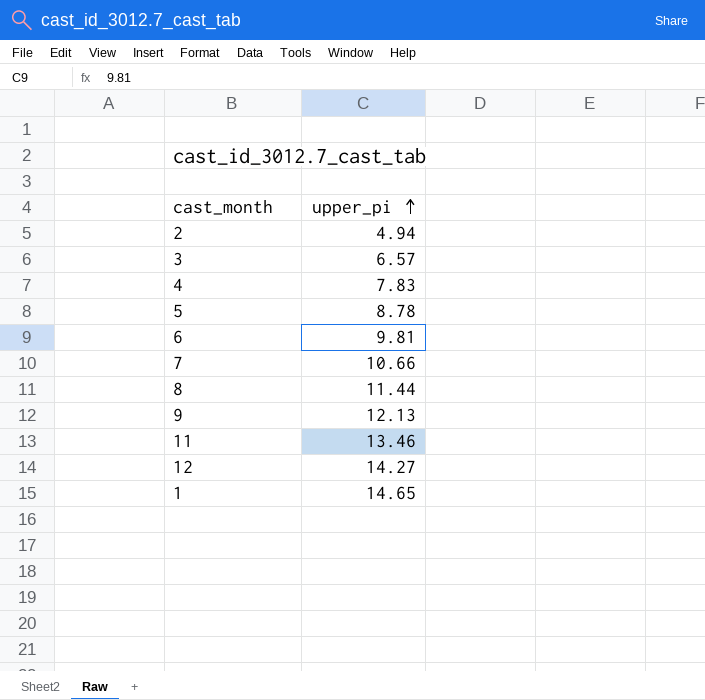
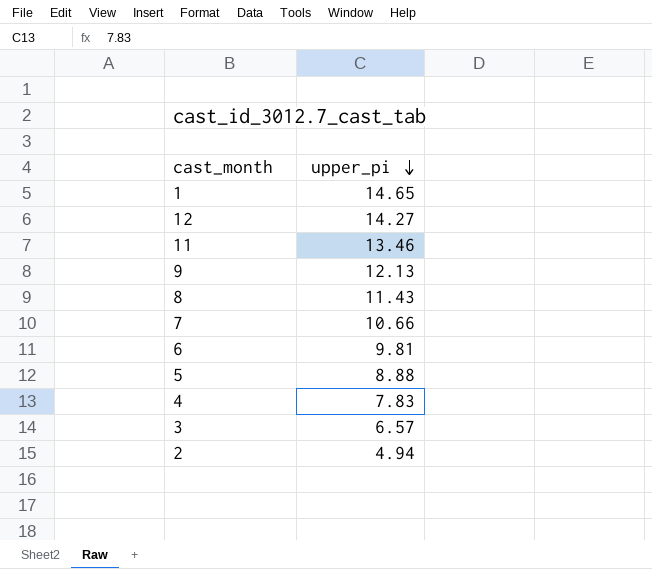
row order: upper_pi ascending -> upper_pi descending
8 | upper_pi: 11.44 -> 11.43
5 | upper_pi: 8.78 -> 8.88

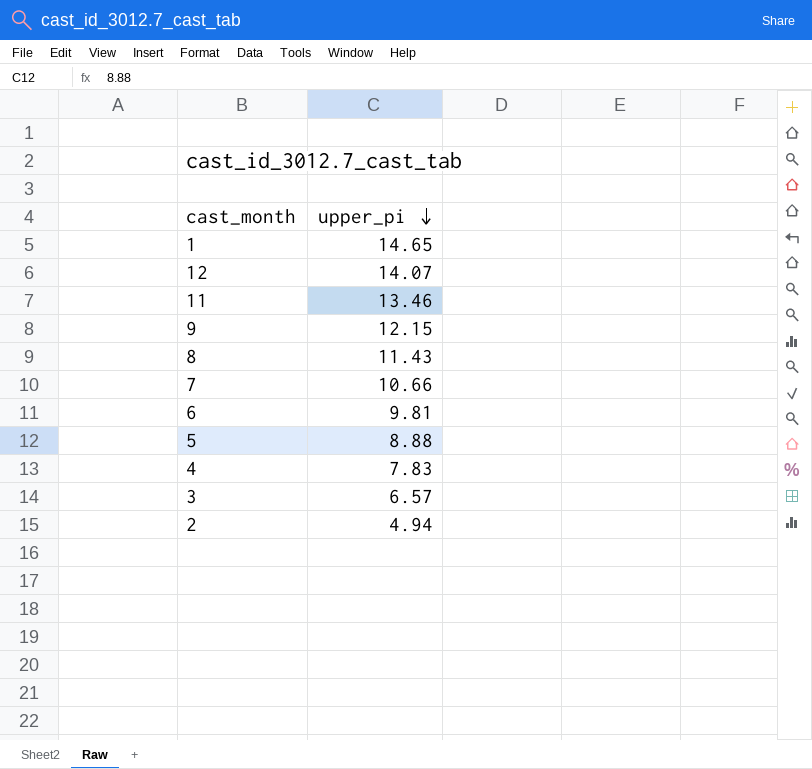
12 | upper_pi: 14.27 -> 14.07
9 | upper_pi: 12.13 -> 12.15

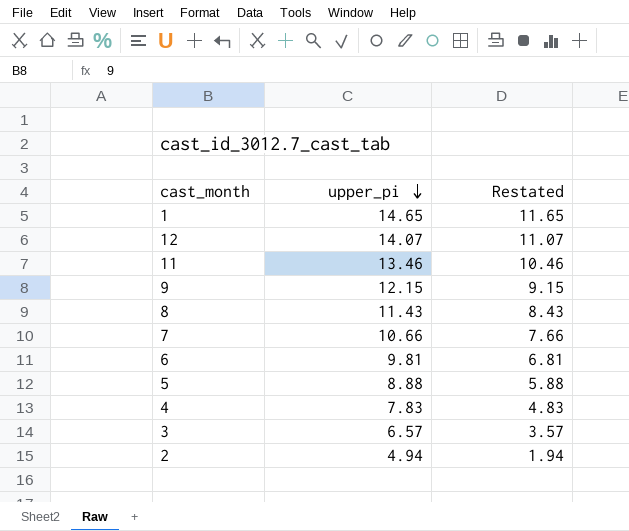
column Restated | formula: none -> [upper_pi] - 3

